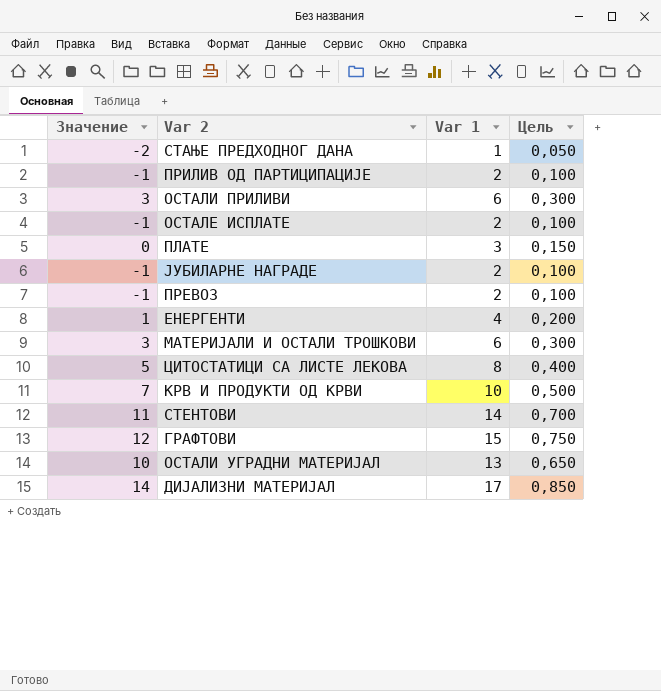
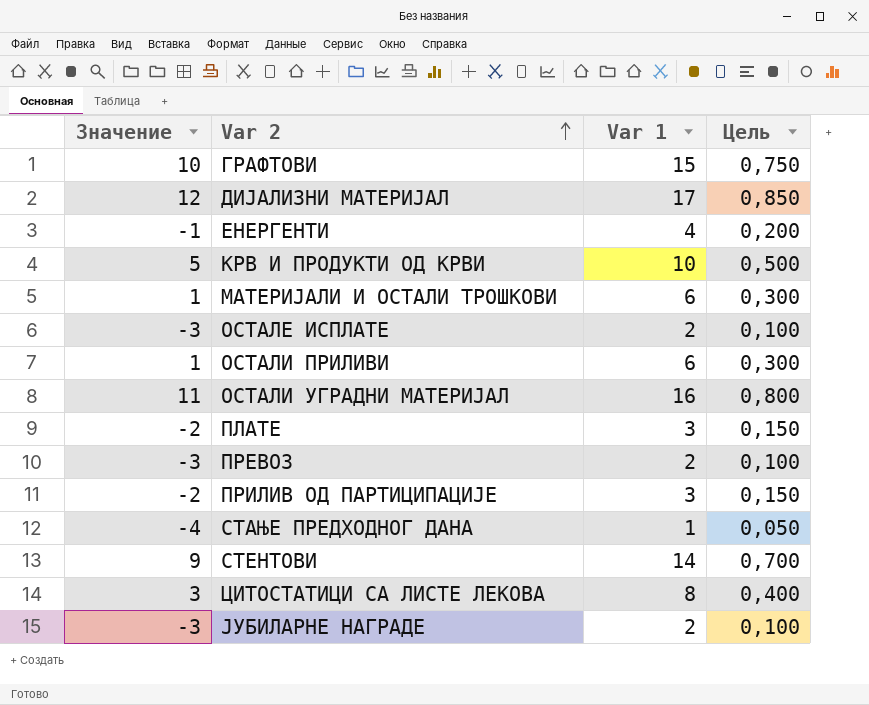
row order: none -> Var 2 ascending
column Значение | formula: [Var 1] - 3 -> [Var 1] - 5
ОСТАЛИ УГРАДНИ МАТЕРИЈАЛ | Var 1: 13 -> 16
ОСТАЛИ УГРАДНИ МАТЕРИЈАЛ | Цель: 0,650 -> 0,800
ПРИЛИВ ОД ПАРТИЦИПАЦИЈЕ | Var 1: 2 -> 3
ПРИЛИВ ОД ПАРТИЦИПАЦИЈЕ | Цель: 0,100 -> 0,150

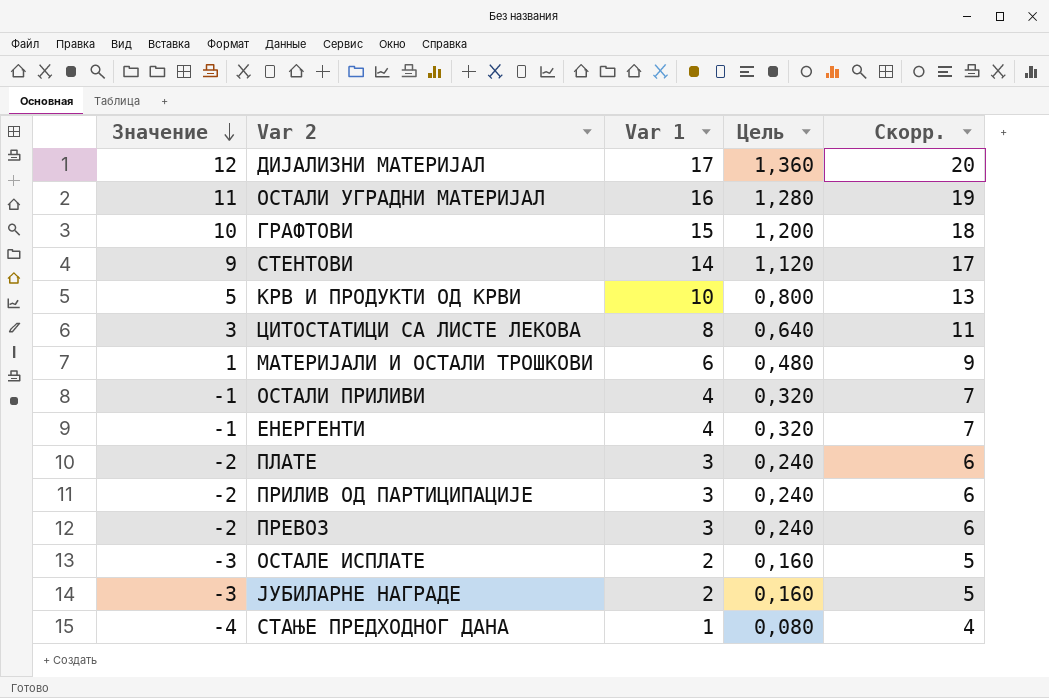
row order: Var 2 ascending -> Значение descending
column Цель | formula: [Var 1] * 0,05 -> [Var 1] * 0,08
column Скорр. | formula: none -> [Var 1] + 3
ОСТАЛИ ПРИЛИВИ | Значение: 1 -> -1
ОСТАЛИ ПРИЛИВИ | Var 1: 6 -> 4
ПРЕВОЗ | Значение: -3 -> -2
ПРЕВОЗ | Var 1: 2 -> 3

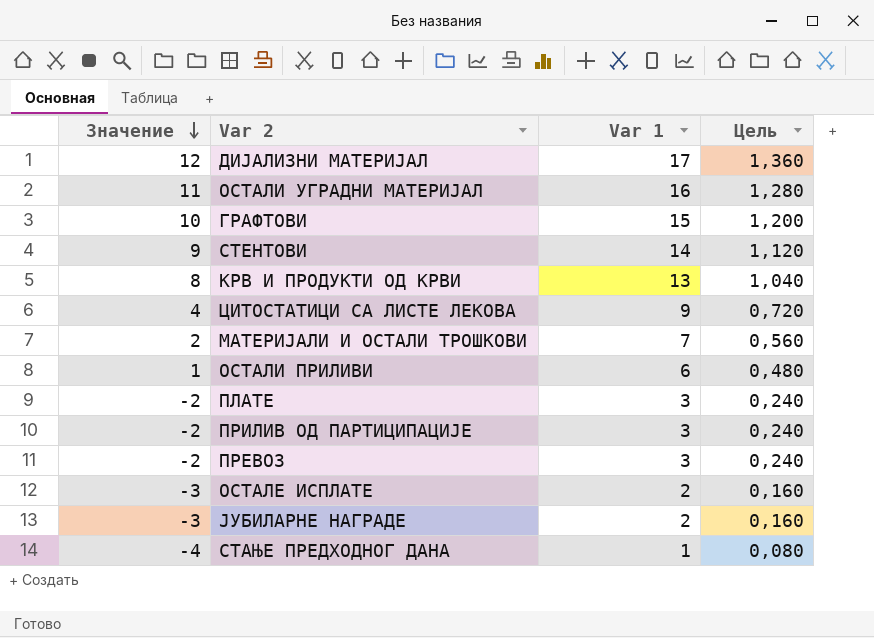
column Скорр. | formula: [Var 1] + 3 -> none
row ЕНЕРГЕНТИ: -1 | 4 | 0,320 | 7 -> none
КРВ И ПРОДУКТИ ОД КРВИ | Значение: 5 -> 8
КРВ И ПРОДУКТИ ОД КРВИ | Var 1: 10 -> 13
КРВ И ПРОДУКТИ ОД КРВИ | Цель: 0,800 -> 1,040
ЦИТОСТАТИЦИ СА ЛИСТЕ ЛЕКОВА | Значение: 3 -> 4
ЦИТОСТАТИЦИ СА ЛИСТЕ ЛЕКОВА | Var 1: 8 -> 9
ЦИТОСТАТИЦИ СА ЛИСТЕ ЛЕКОВА | Цель: 0,640 -> 0,720
МАТЕРИЈАЛИ И ОСТАЛИ ТРОШКОВИ | Значение: 1 -> 2
МАТЕРИЈАЛИ И ОСТАЛИ ТРОШКОВИ | Var 1: 6 -> 7
МАТЕРИЈАЛИ И ОСТАЛИ ТРОШКОВИ | Цель: 0,480 -> 0,560
ОСТАЛИ ПРИЛИВИ | Значение: -1 -> 1
ОСТАЛИ ПРИЛИВИ | Var 1: 4 -> 6
ОСТАЛИ ПРИЛИВИ | Цель: 0,320 -> 0,480

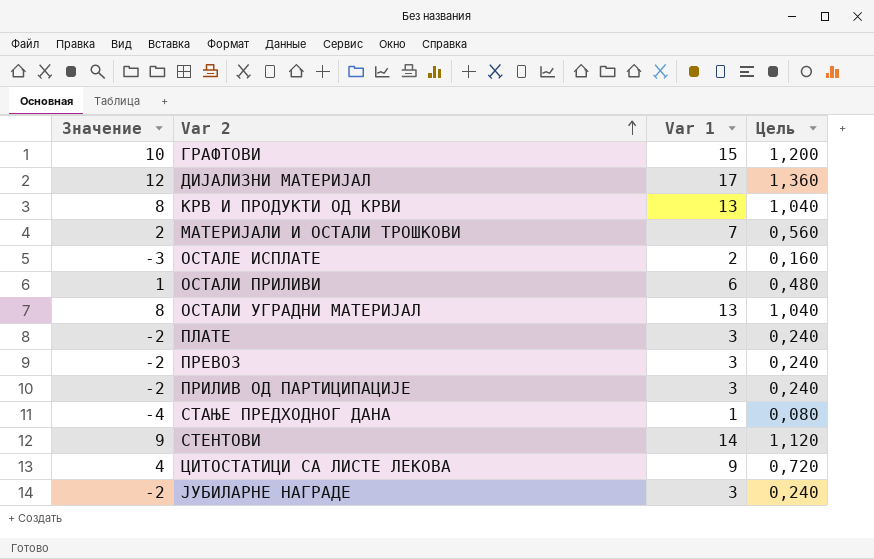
row order: Значение descending -> Var 2 ascending
ОСТАЛИ УГРАДНИ МАТЕРИЈАЛ | Значение: 11 -> 8
ОСТАЛИ УГРАДНИ МАТЕРИЈАЛ | Var 1: 16 -> 13
ОСТАЛИ УГРАДНИ МАТЕРИЈАЛ | Цель: 1,280 -> 1,040
ЈУБИЛАРНЕ НАГРАДЕ | Значение: -3 -> -2
ЈУБИЛАРНЕ НАГРАДЕ | Var 1: 2 -> 3
ЈУБИЛАРНЕ НАГРАДЕ | Цель: 0,160 -> 0,240

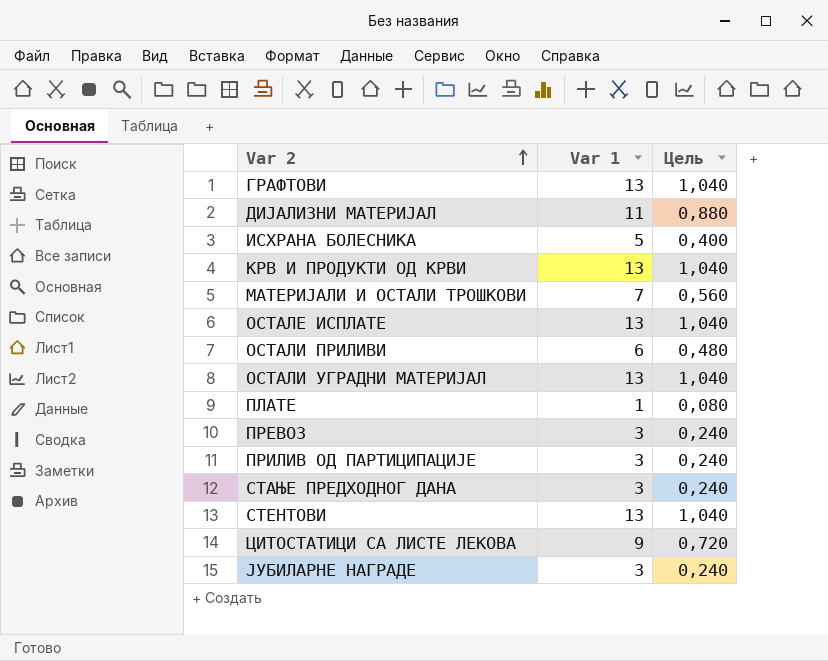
column Значение | formula: [Var 1] - 5 -> none
ГРАФТОВИ | Var 1: 15 -> 13
ГРАФТОВИ | Цель: 1,200 -> 1,040
ДИЈАЛИЗНИ МАТЕРИЈАЛ | Var 1: 17 -> 11
ДИЈАЛИЗНИ МАТЕРИЈАЛ | Цель: 1,360 -> 0,880
row ИСХРАНА БОЛЕСНИКА: none -> 5 | 0,400
ОСТАЛЕ ИСПЛАТЕ | Var 1: 2 -> 13
ОСТАЛЕ ИСПЛАТЕ | Цель: 0,160 -> 1,040
ПЛАТЕ | Var 1: 3 -> 1
ПЛАТЕ | Цель: 0,240 -> 0,080
СТАЊЕ ПРЕДХОДНОГ ДАНА | Var 1: 1 -> 3
СТАЊЕ ПРЕДХОДНОГ ДАНА | Цель: 0,080 -> 0,240
СТЕНТОВИ | Var 1: 14 -> 13
СТЕНТОВИ | Цель: 1,120 -> 1,040

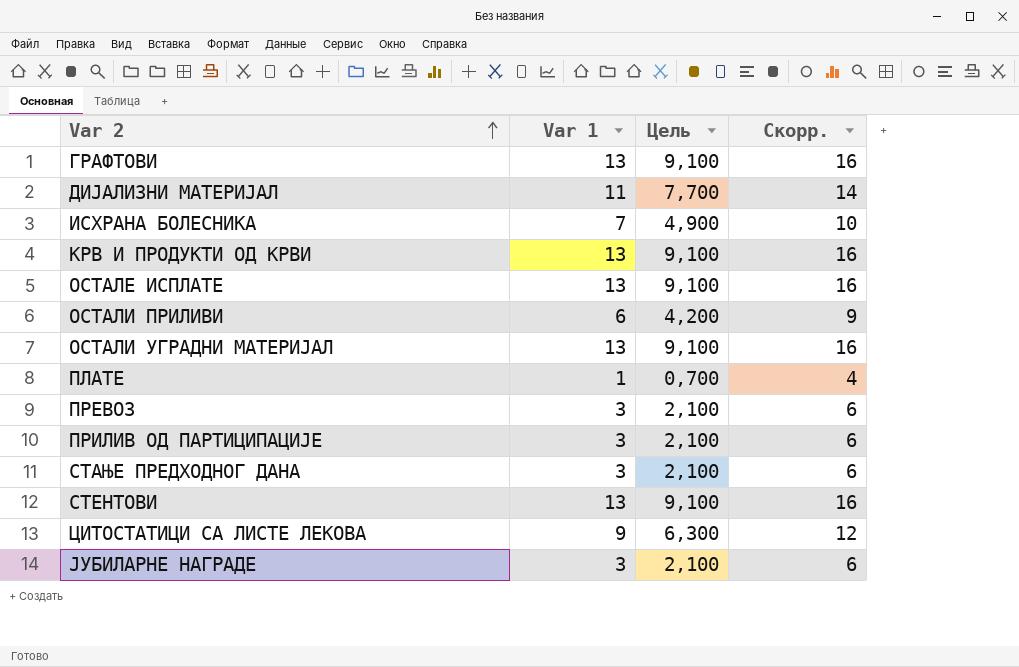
column Цель | formula: [Var 1] * 0,08 -> [Var 1] * 0,7
column Скорр. | formula: none -> [Var 1] + 3
row МАТЕРИЈАЛИ И ОСТАЛИ ТРОШКОВИ: 7 | 0,560 -> none
ИСХРАНА БОЛЕСНИКА | Var 1: 5 -> 7

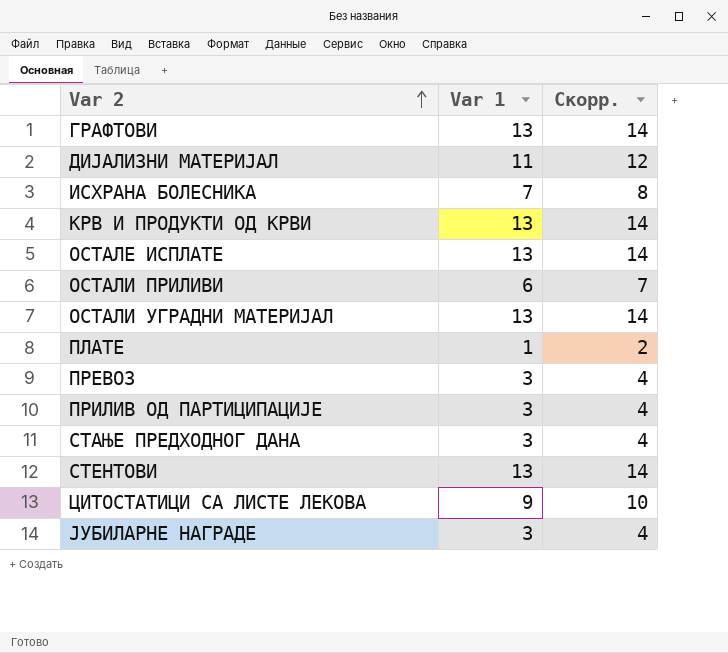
column Цель | formula: [Var 1] * 0,7 -> none
column Скорр. | formula: [Var 1] + 3 -> [Var 1] + 1

